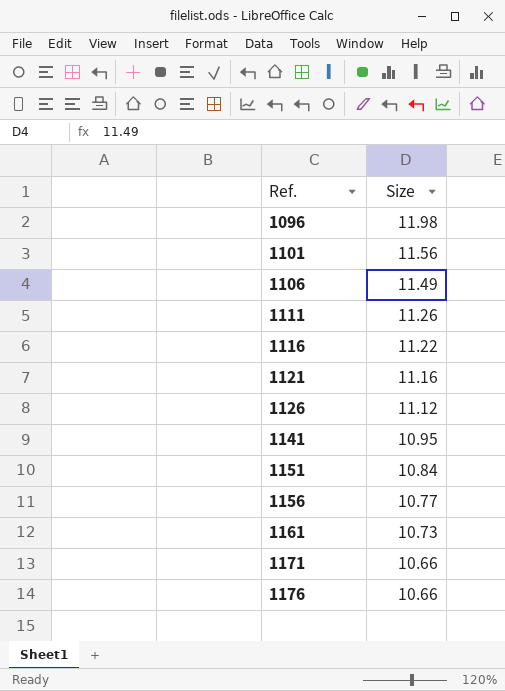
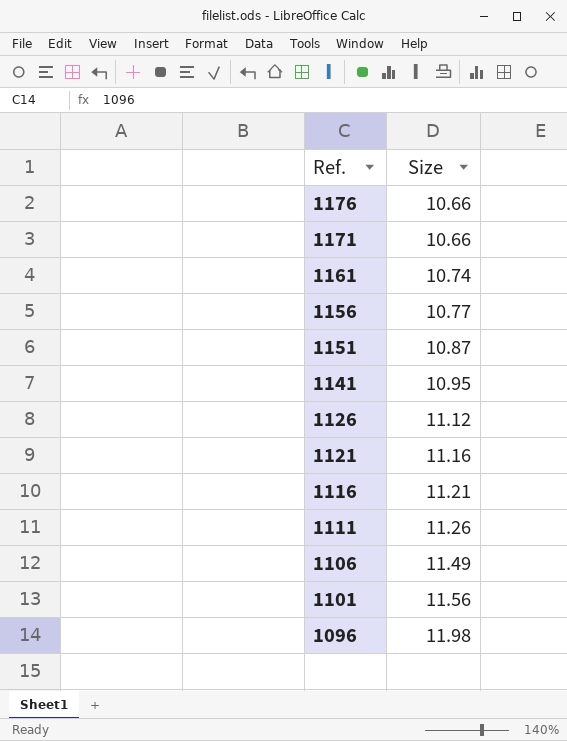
row order: Ref. ascending -> Ref. descending
1161 | Size: 10.73 -> 10.74
1151 | Size: 10.84 -> 10.87
1116 | Size: 11.22 -> 11.21

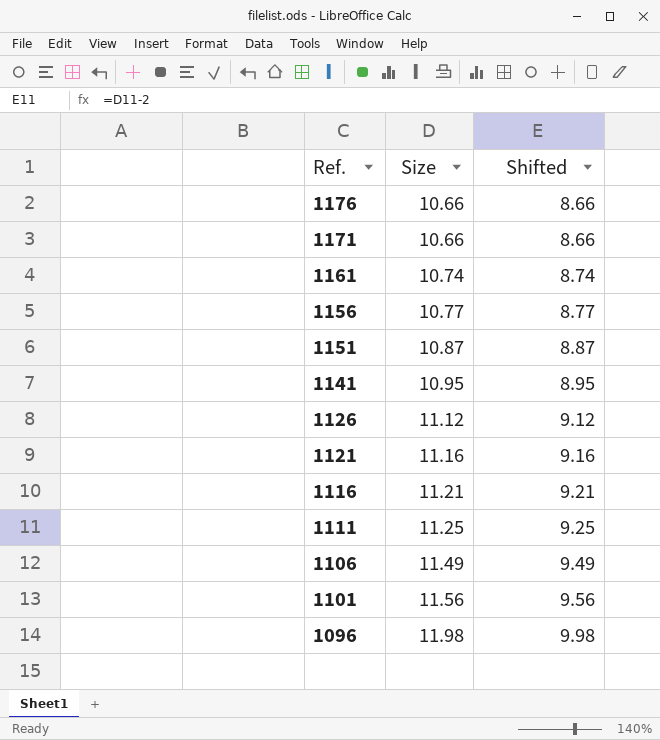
column Shifted | formula: none -> [Size] - 2
1111 | Size: 11.26 -> 11.25

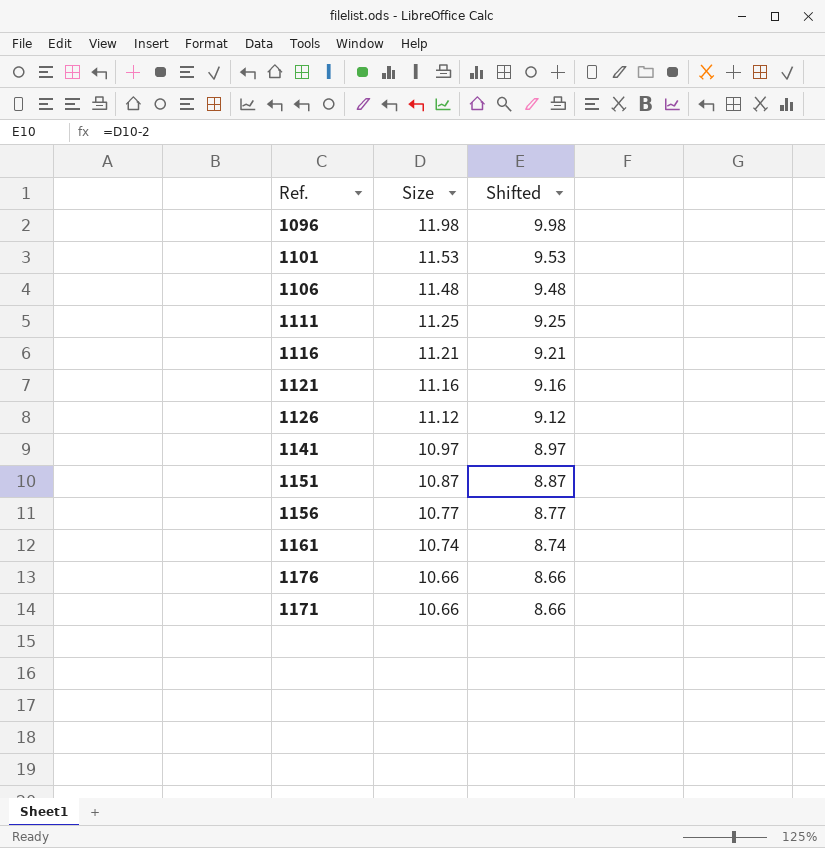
row order: Ref. descending -> Size descending
1101 | Size: 11.56 -> 11.53
1101 | Shifted: 9.56 -> 9.53
1106 | Size: 11.49 -> 11.48
1106 | Shifted: 9.49 -> 9.48
1141 | Size: 10.95 -> 10.97
1141 | Shifted: 8.95 -> 8.97

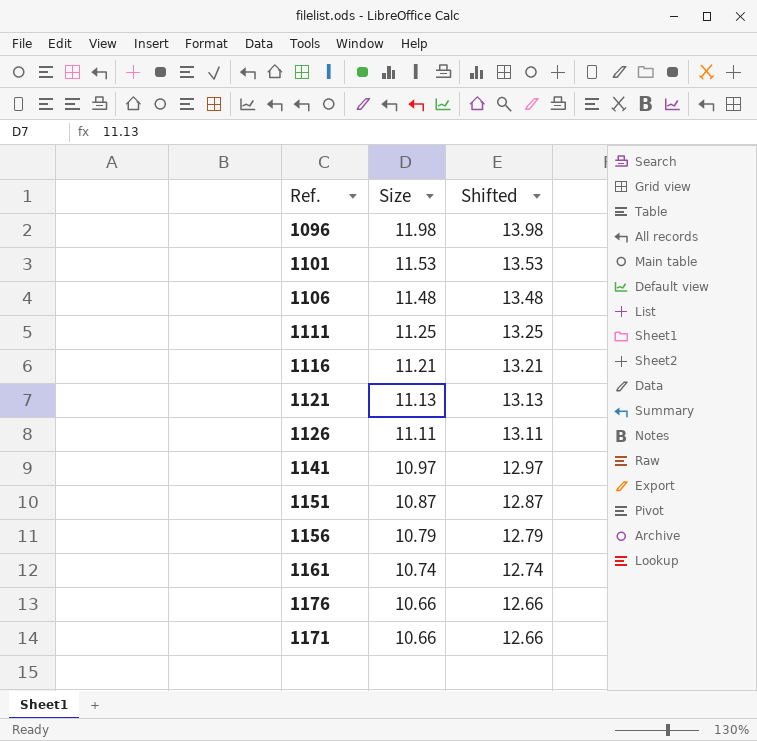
column Shifted | formula: [Size] - 2 -> [Size] + 2
1121 | Size: 11.16 -> 11.13
1126 | Size: 11.12 -> 11.11
1156 | Size: 10.77 -> 10.79

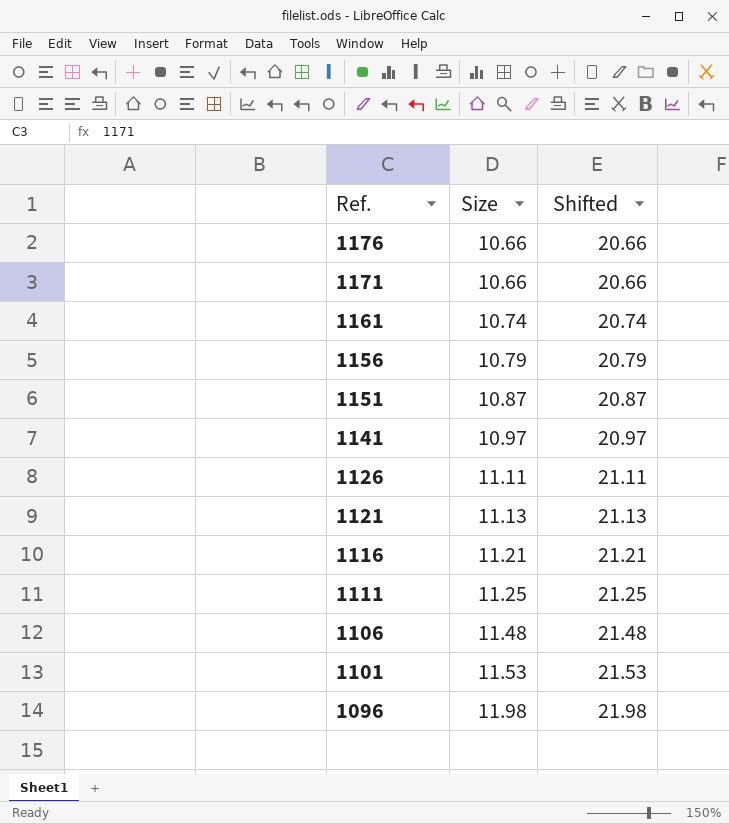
row order: Size descending -> Ref. descending
column Shifted | formula: [Size] + 2 -> [Size] + 10

